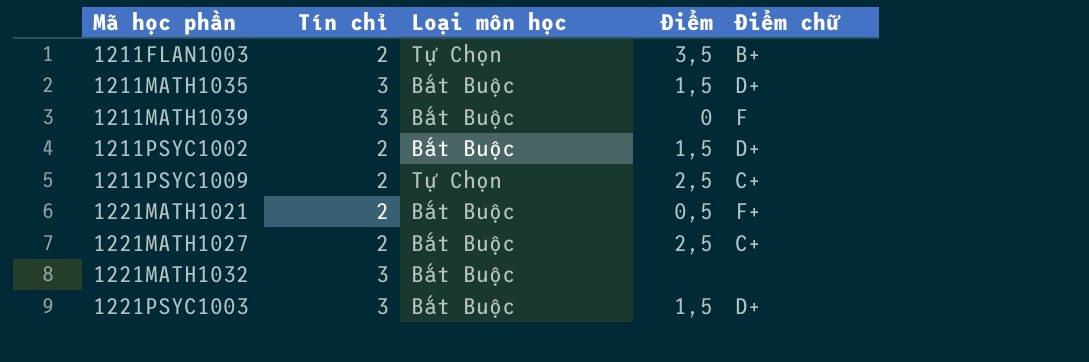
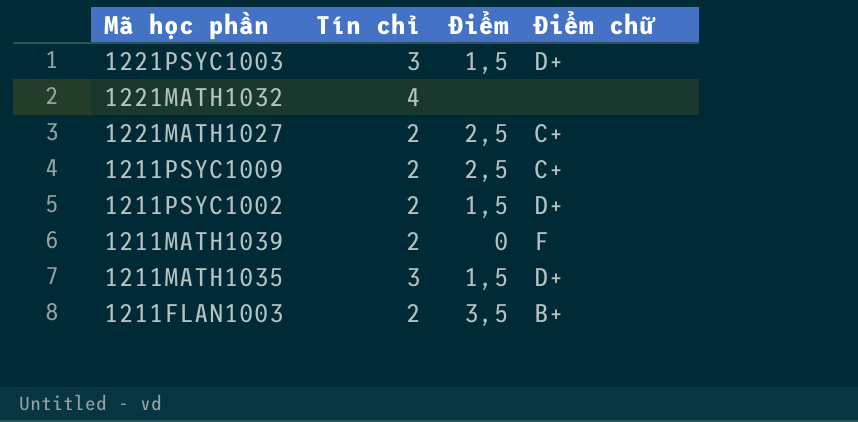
row order: Mã học phần ascending -> Mã học phần descending
column Loại môn học | position: 3 -> none
row 1221MATH1021: 2 | Bắt Buộc | 0,5 | F+ -> none
1221MATH1032 | Tín chỉ: 3 -> 4
1211MATH1039 | Tín chỉ: 3 -> 2

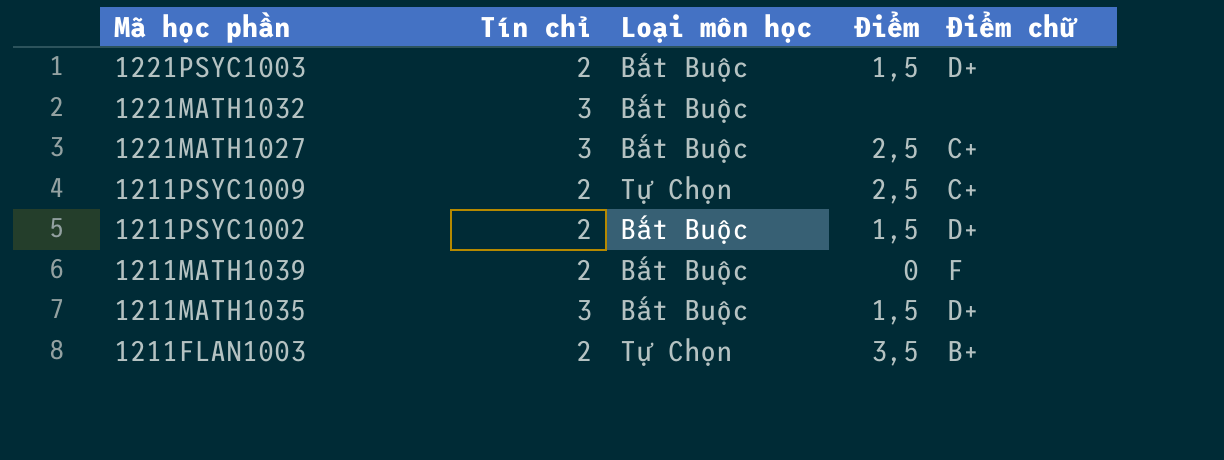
column Loại môn học | position: none -> 3
1221PSYC1003 | Tín chỉ: 3 -> 2
1221MATH1032 | Tín chỉ: 4 -> 3
1221MATH1027 | Tín chỉ: 2 -> 3

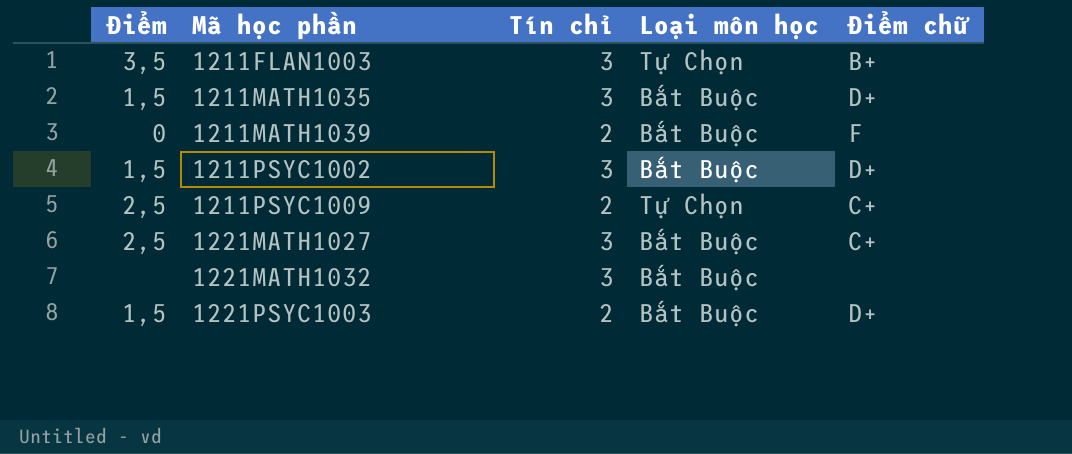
row order: Mã học phần descending -> Mã học phần ascending
column Điểm | position: 4 -> 1
1211FLAN1003 | Tín chỉ: 2 -> 3
1211PSYC1002 | Tín chỉ: 2 -> 3

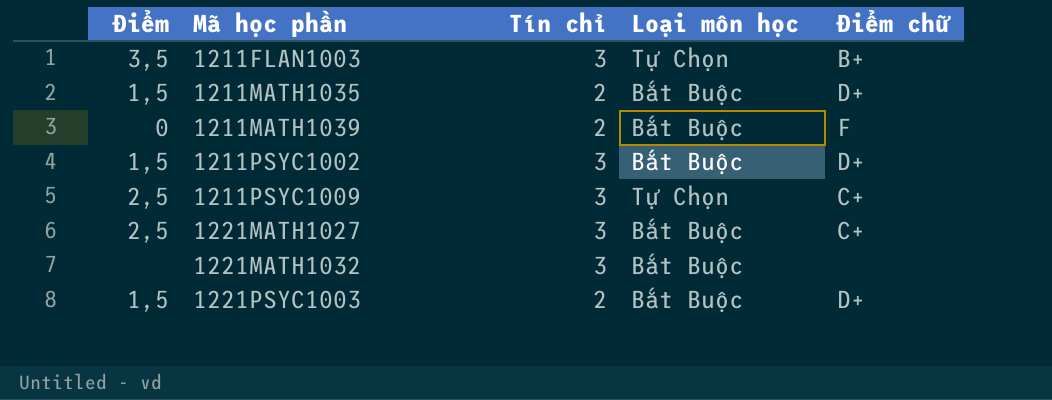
1211MATH1035 | Tín chỉ: 3 -> 2
1211PSYC1009 | Tín chỉ: 2 -> 3

